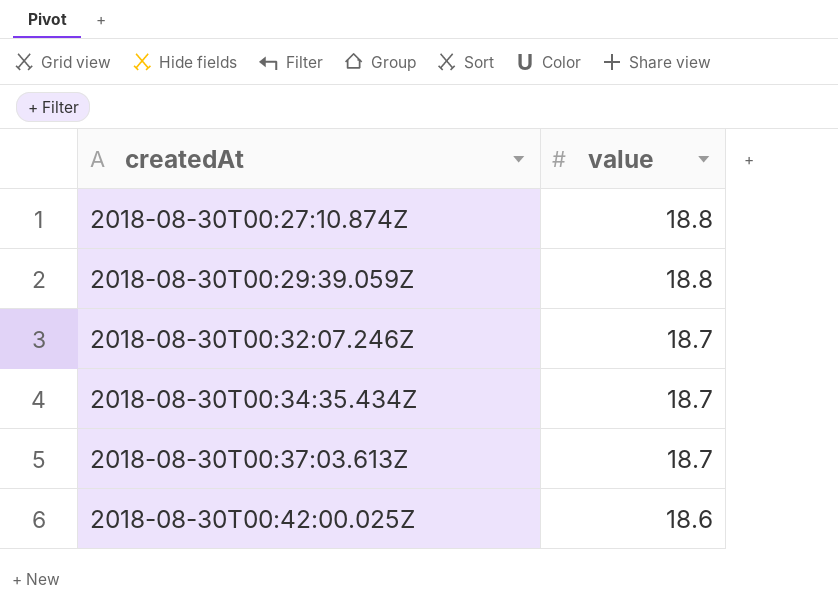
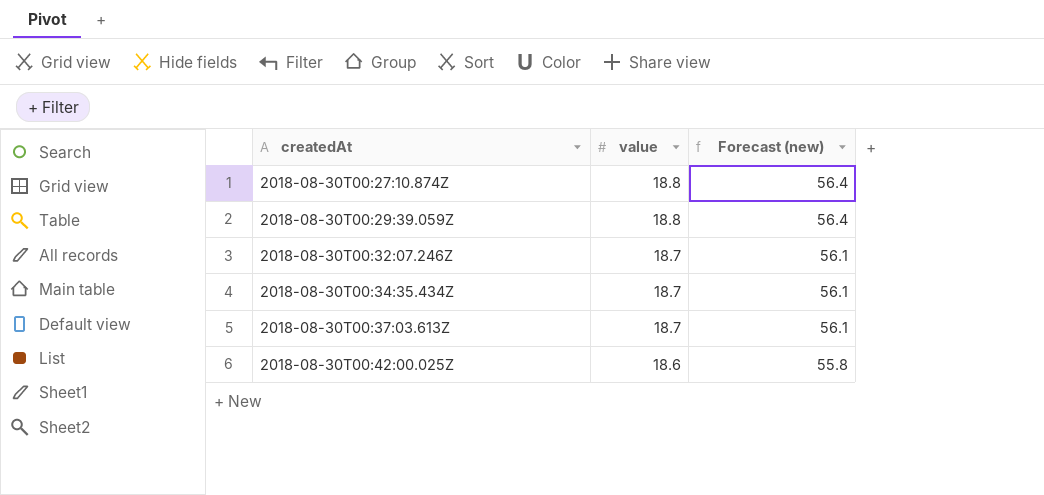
column Forecast (new) | formula: none -> [value] * 3

